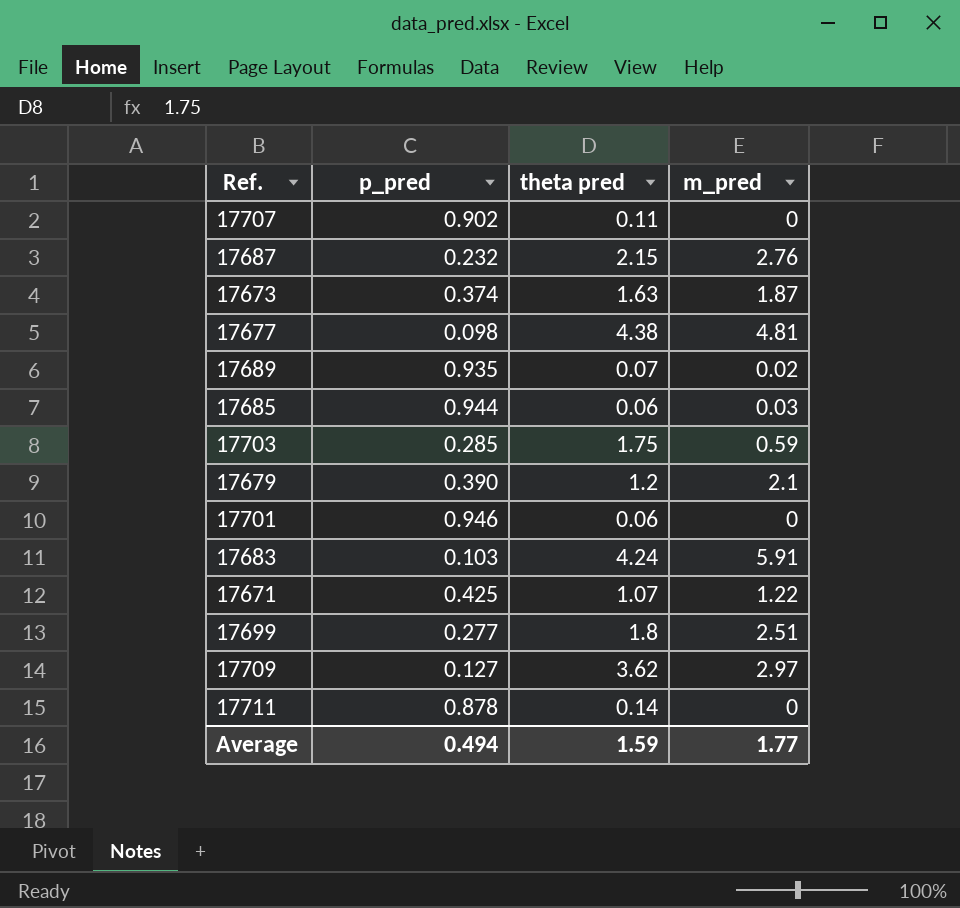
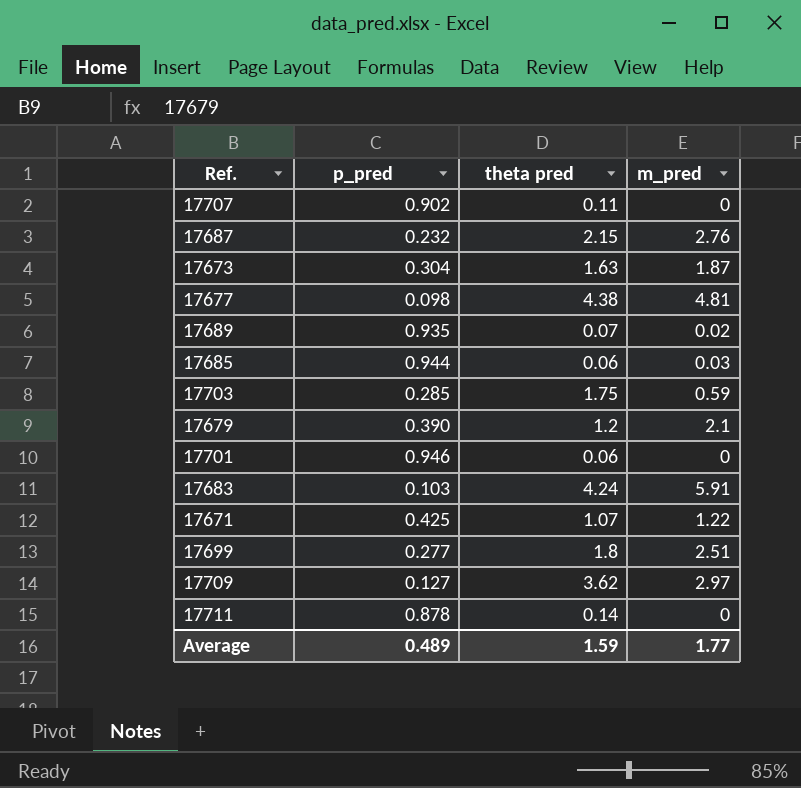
17673 | p_pred: 0.374 -> 0.304
Average | p_pred: 0.494 -> 0.489

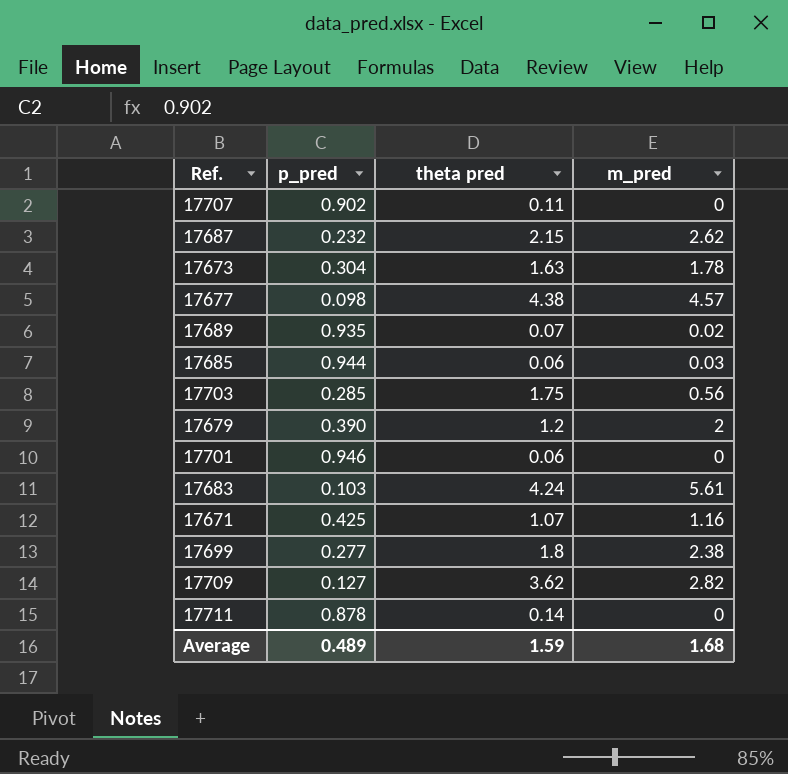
17687 | m_pred: 2.76 -> 2.62
17673 | m_pred: 1.87 -> 1.78
17677 | m_pred: 4.81 -> 4.57
17703 | m_pred: 0.59 -> 0.56
17679 | m_pred: 2.1 -> 2
17683 | m_pred: 5.91 -> 5.61
17671 | m_pred: 1.22 -> 1.16
17699 | m_pred: 2.51 -> 2.38
17709 | m_pred: 2.97 -> 2.82
Average | m_pred: 1.77 -> 1.68

